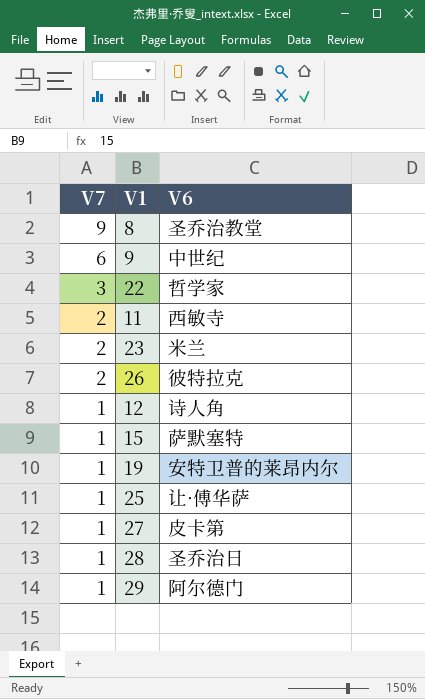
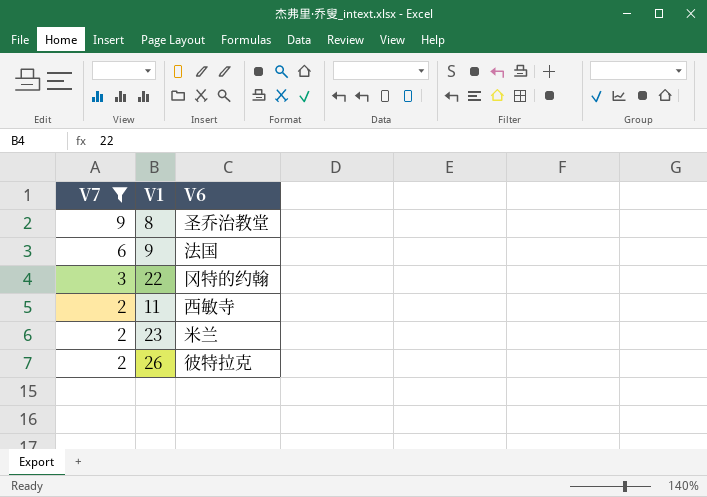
filter: none -> V7 != 1
9 | V6: 中世纪 -> 法国
22 | V6: 哲学家 -> 冈特的约翰

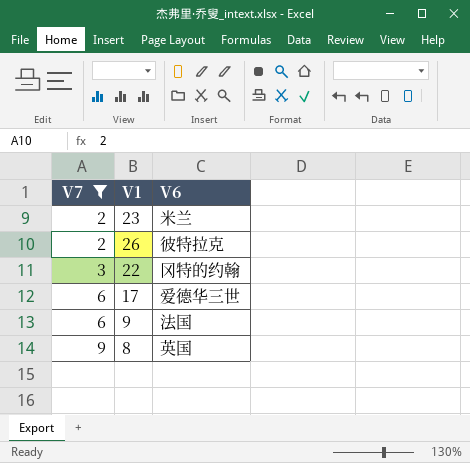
row order: V7 descending -> V7 ascending
row 11: 2 | 西敏寺 -> none
row 17: none -> 6 | 爱德华三世
8 | V6: 圣乔治教堂 -> 英国

